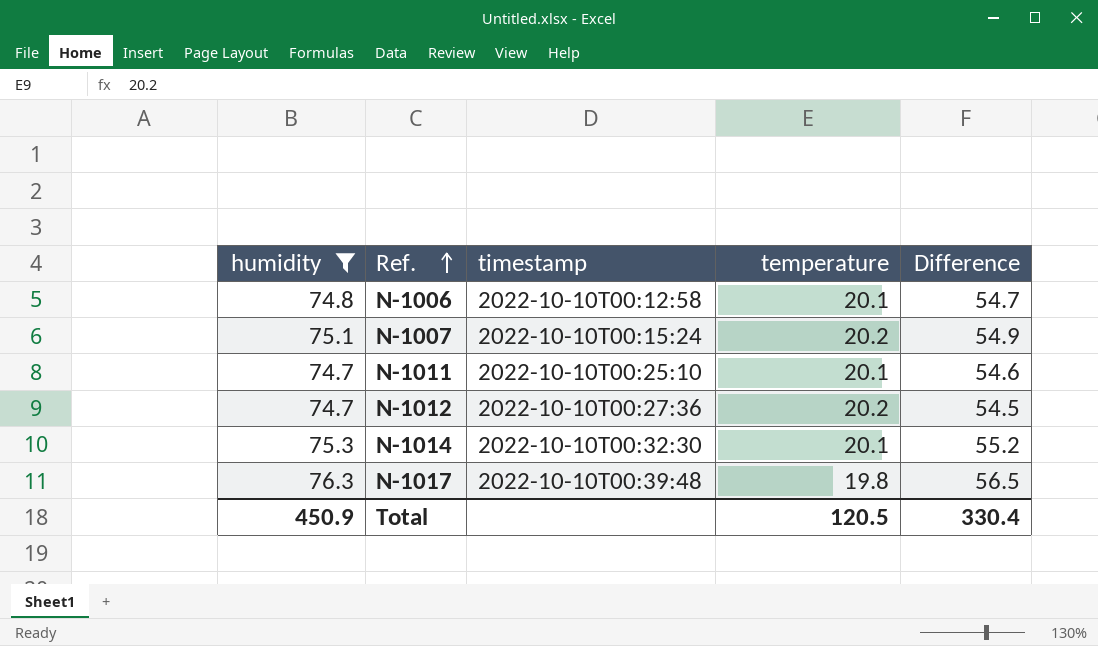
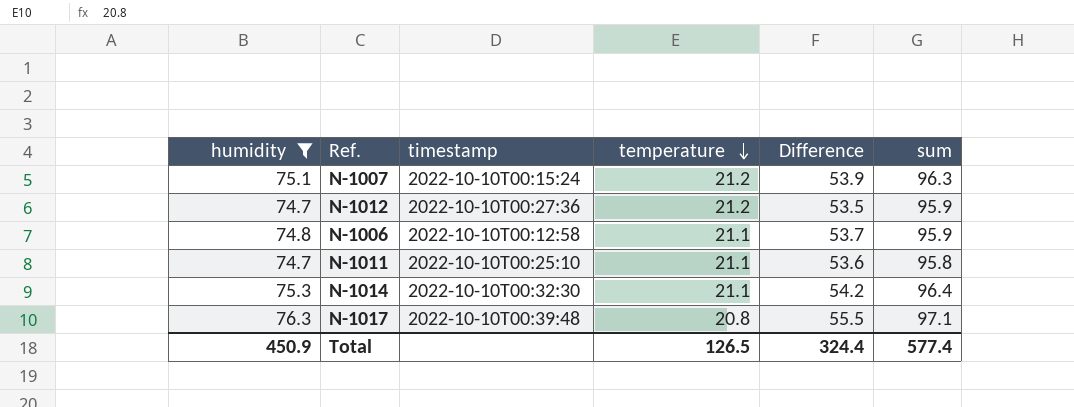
row order: Ref. ascending -> temperature descending
column sum | formula: none -> [humidity] + [temperature]
N-1007 | temperature: 20.2 -> 21.2
N-1007 | Difference: 54.9 -> 53.9
N-1012 | temperature: 20.2 -> 21.2
N-1012 | Difference: 54.5 -> 53.5
N-1006 | temperature: 20.1 -> 21.1
N-1006 | Difference: 54.7 -> 53.7
N-1011 | temperature: 20.1 -> 21.1
N-1011 | Difference: 54.6 -> 53.6
N-1014 | temperature: 20.1 -> 21.1
N-1014 | Difference: 55.2 -> 54.2
N-1017 | temperature: 19.8 -> 20.8
N-1017 | Difference: 56.5 -> 55.5
Total | temperature: 120.5 -> 126.5
Total | Difference: 330.4 -> 324.4

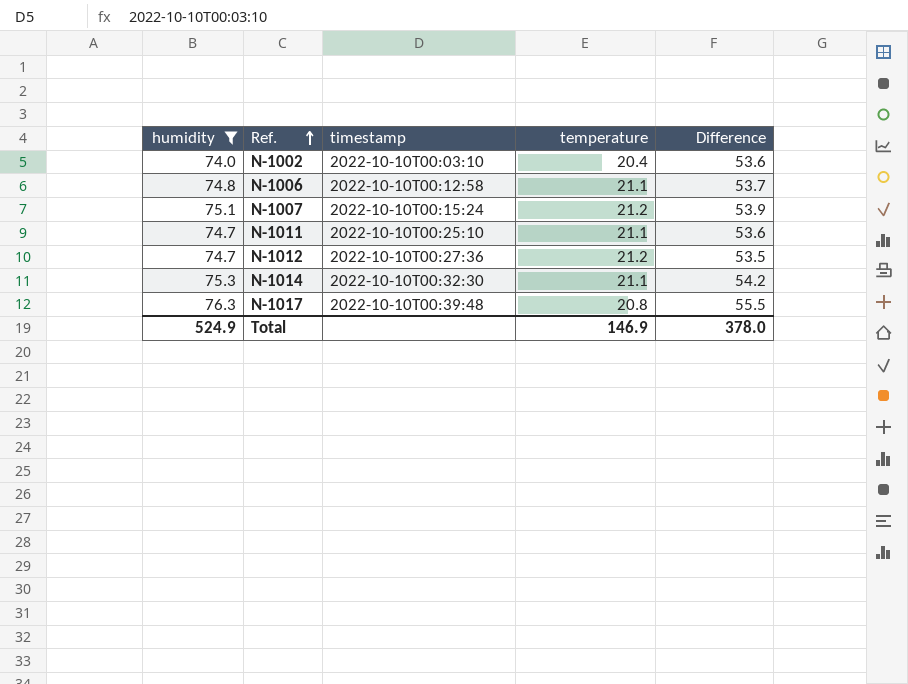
row order: temperature descending -> Ref. ascending
column sum | formula: [humidity] + [temperature] -> none
row N-1002: none -> 74.0 | 2022-10-10T00:03:10 | 20.4 | 53.6
Total | humidity: 450.9 -> 524.9
Total | temperature: 126.5 -> 146.9
Total | Difference: 324.4 -> 378.0

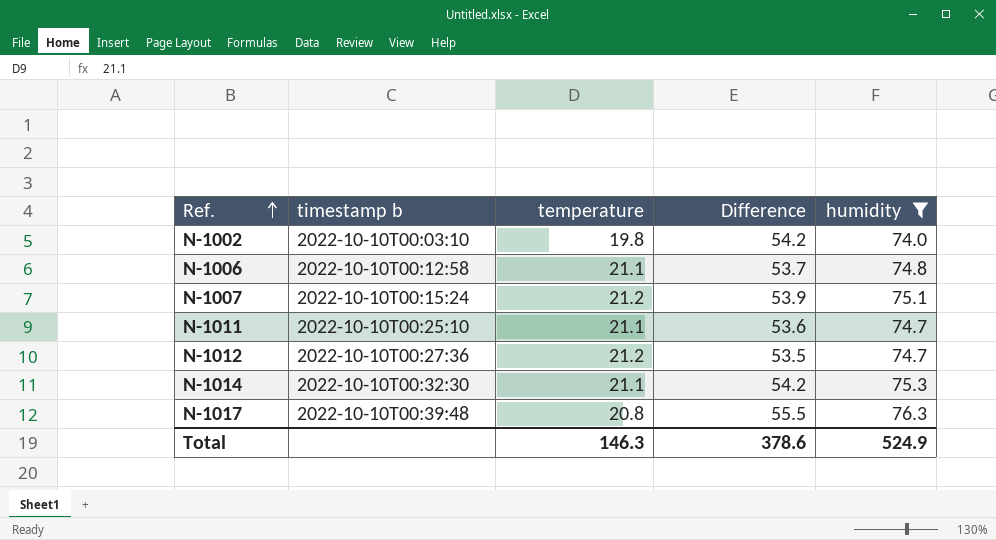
column name: timestamp -> timestamp b
column humidity | position: 1 -> 5
N-1002 | temperature: 20.4 -> 19.8
N-1002 | Difference: 53.6 -> 54.2
Total | temperature: 146.9 -> 146.3
Total | Difference: 378.0 -> 378.6

